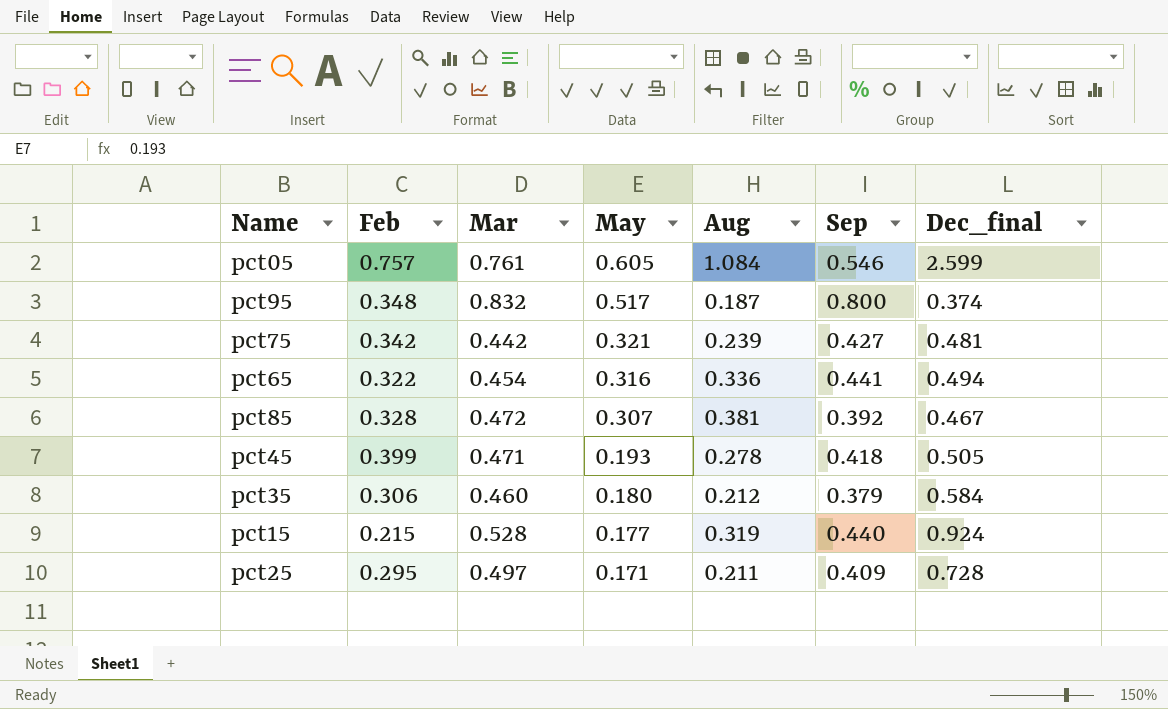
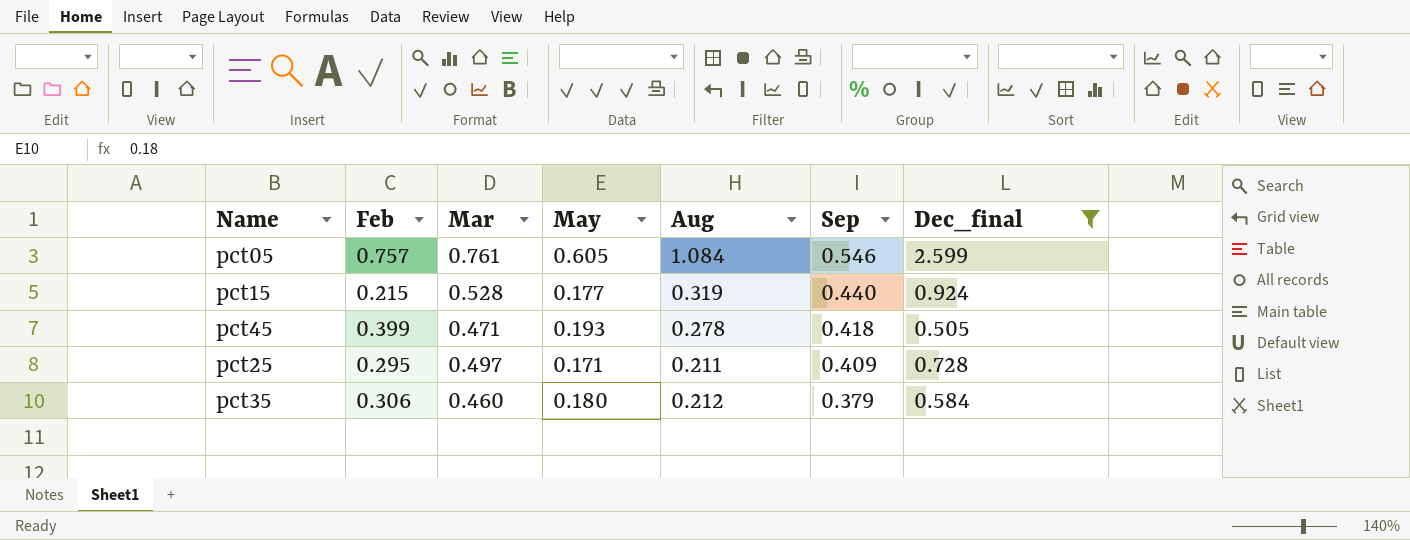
filter: none -> Dec_final >= 0.505
row order: May descending -> Sep descending

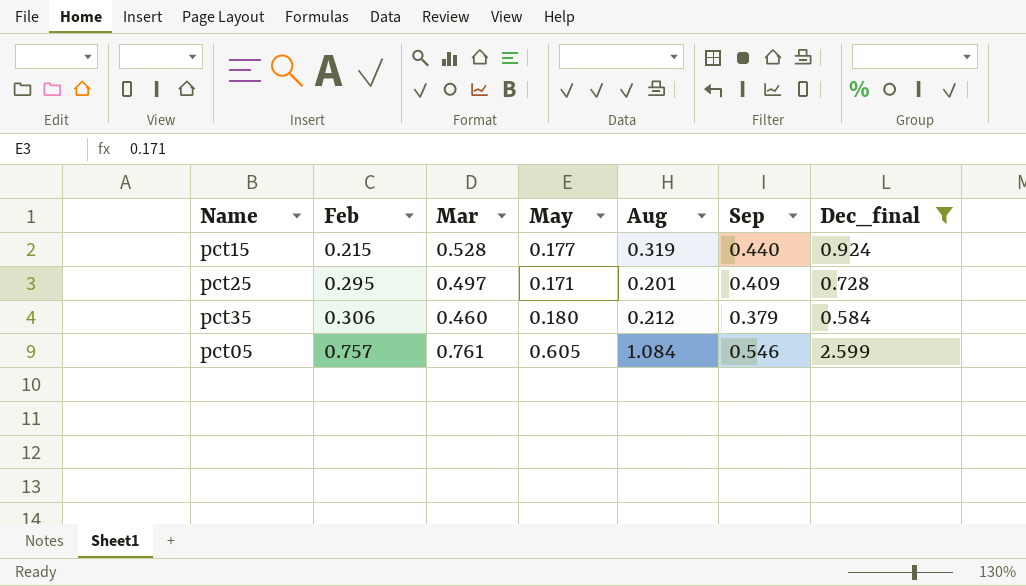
row order: Sep descending -> Feb ascending
row pct45: 0.399 | 0.471 | 0.193 | 0.278 | 0.418 | 0.505 -> none
pct25 | Aug: 0.211 -> 0.201

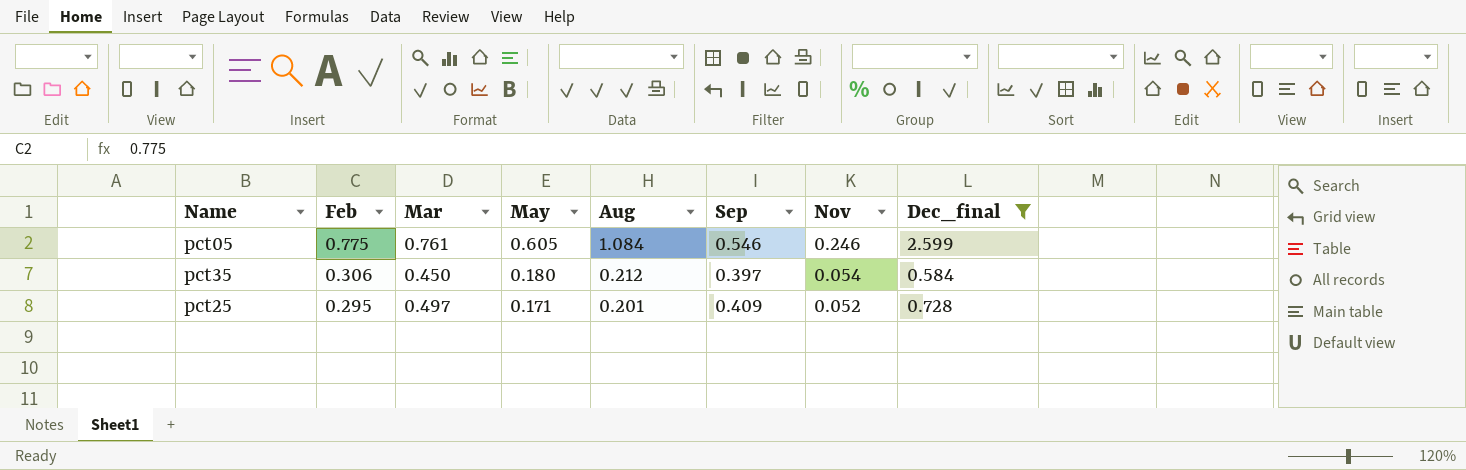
row order: Feb ascending -> Feb descending
column Nov | position: none -> 7
row pct15: 0.215 | 0.528 | 0.177 | 0.319 | 0.440 | 0.924 -> none
pct05 | Feb: 0.757 -> 0.775
pct35 | Mar: 0.460 -> 0.450
pct35 | Sep: 0.379 -> 0.397

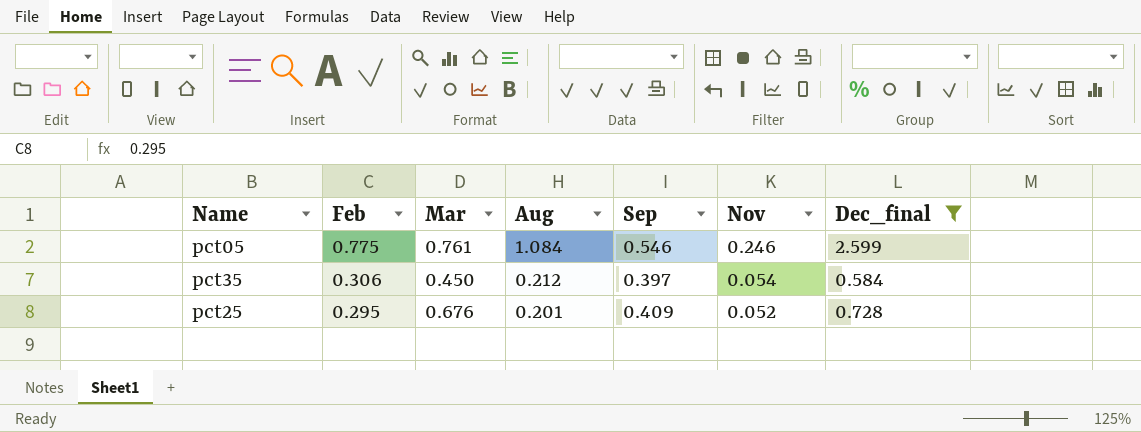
column May | position: 4 -> none
pct25 | Mar: 0.497 -> 0.676

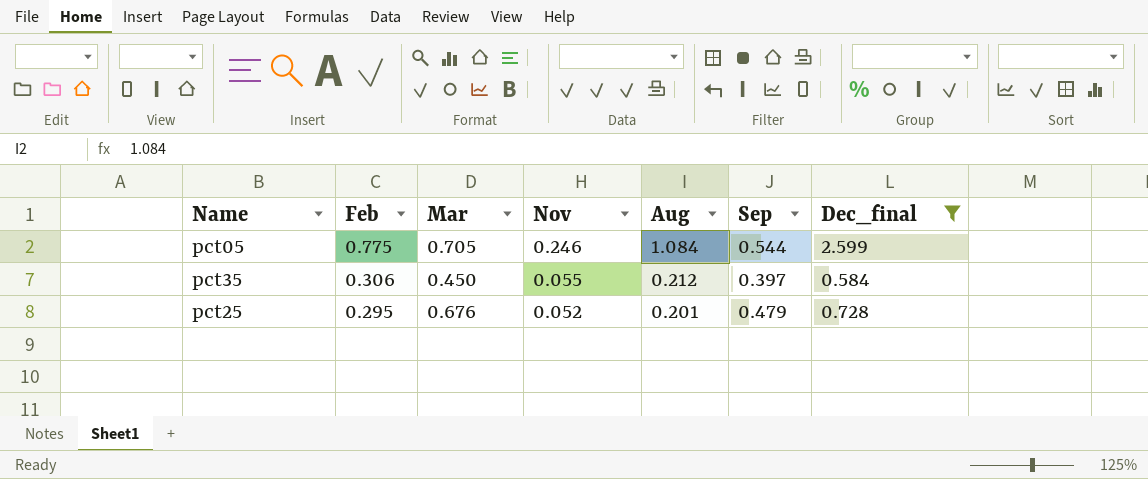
column Nov | position: 6 -> 4
pct05 | Mar: 0.761 -> 0.705
pct05 | Sep: 0.546 -> 0.544
pct35 | Nov: 0.054 -> 0.055
pct25 | Sep: 0.409 -> 0.479

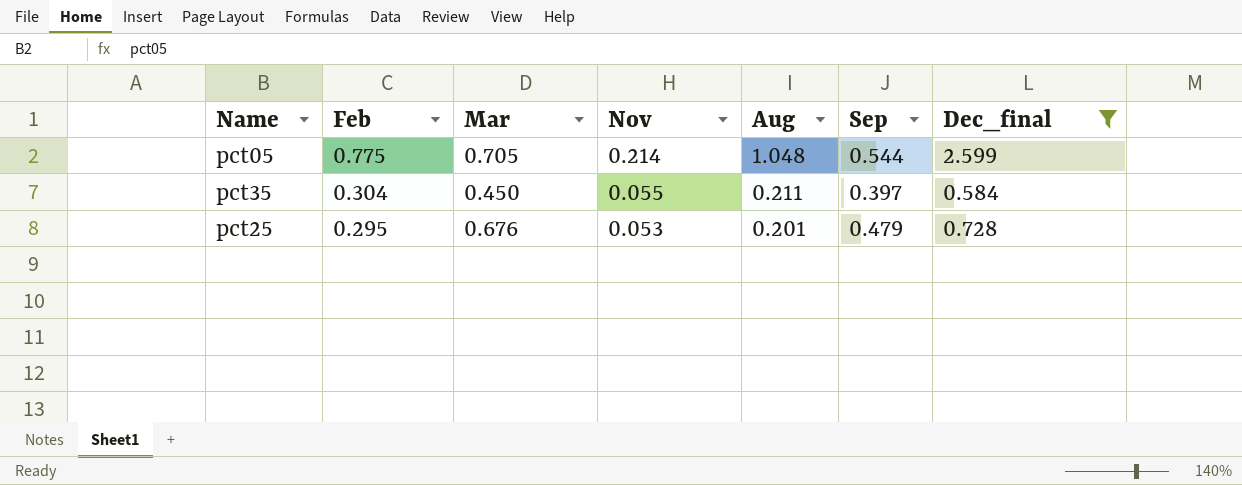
pct05 | Nov: 0.246 -> 0.214
pct05 | Aug: 1.084 -> 1.048
pct35 | Feb: 0.306 -> 0.304
pct35 | Aug: 0.212 -> 0.211
pct25 | Nov: 0.052 -> 0.053

